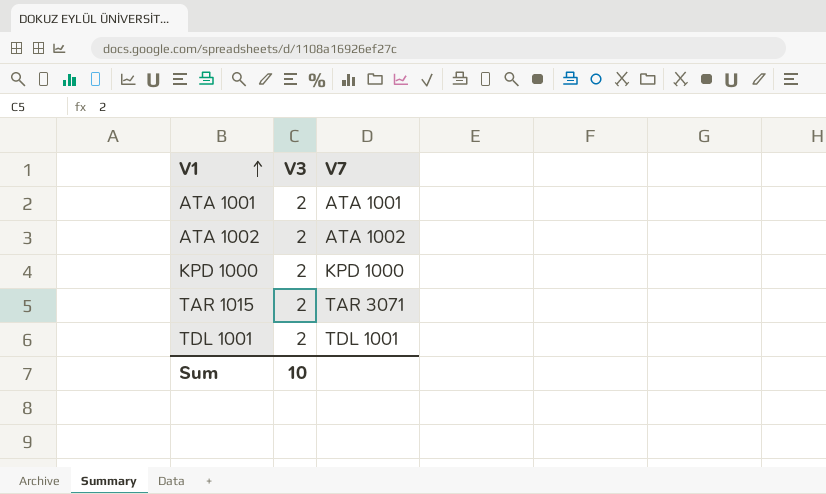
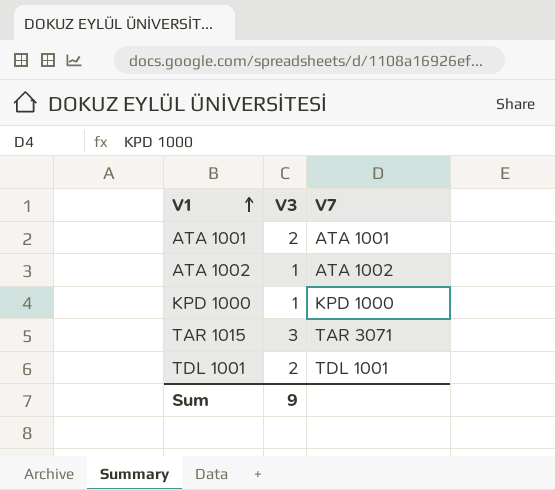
ATA 1002 | V3: 2 -> 1
KPD 1000 | V3: 2 -> 1
TAR 1015 | V3: 2 -> 3
Sum | V3: 10 -> 9

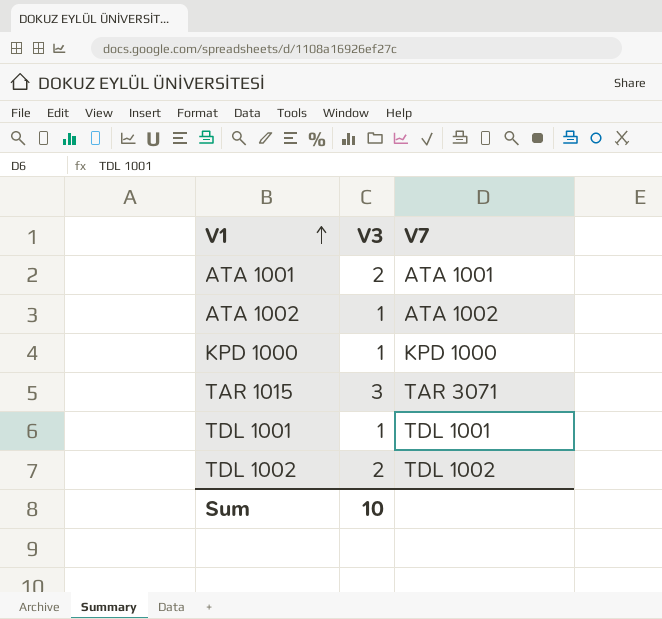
TDL 1001 | V3: 2 -> 1
row TDL 1002: none -> 2 | TDL 1002
Sum | V3: 9 -> 10

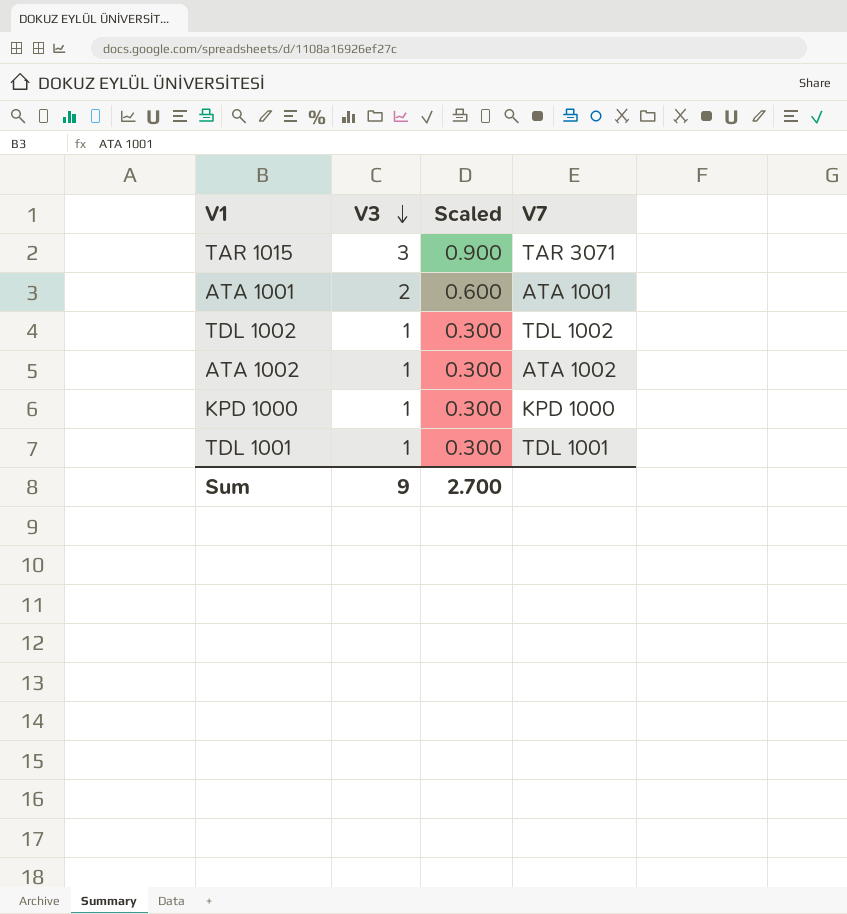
row order: V1 ascending -> V3 descending
column Scaled | formula: none -> [V3] * 0.3
TDL 1002 | V3: 2 -> 1
Sum | V3: 10 -> 9

